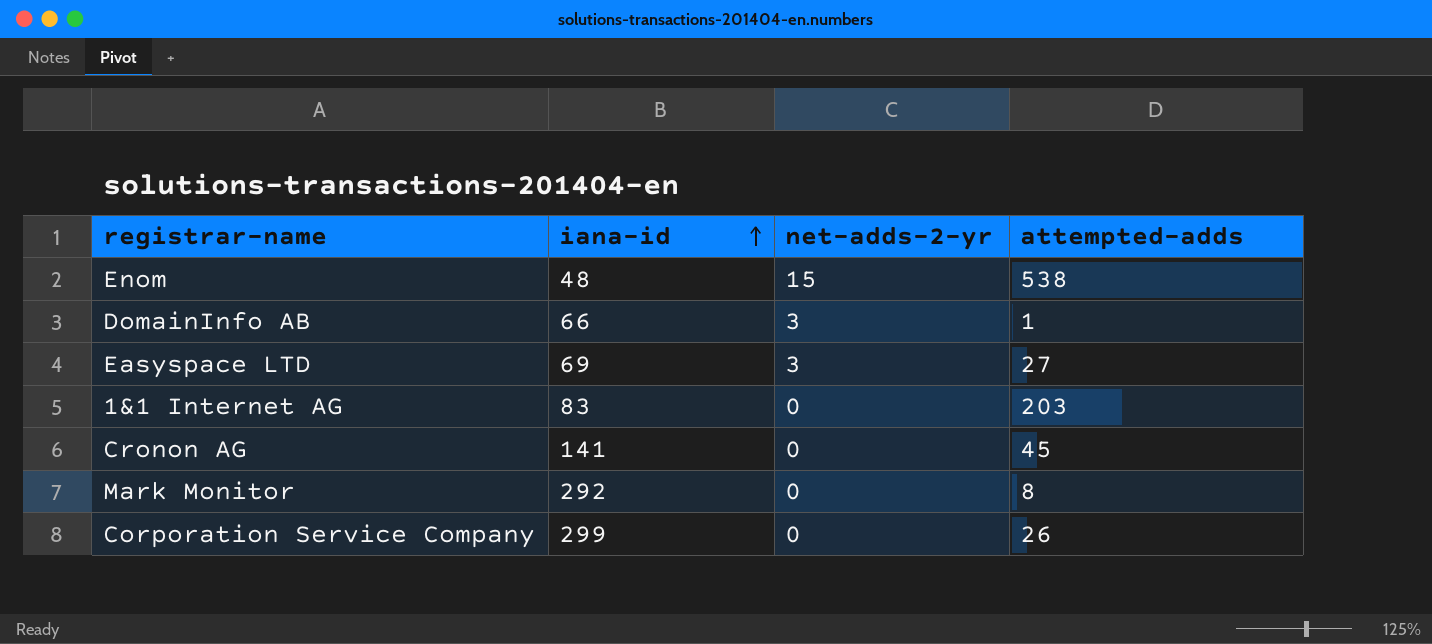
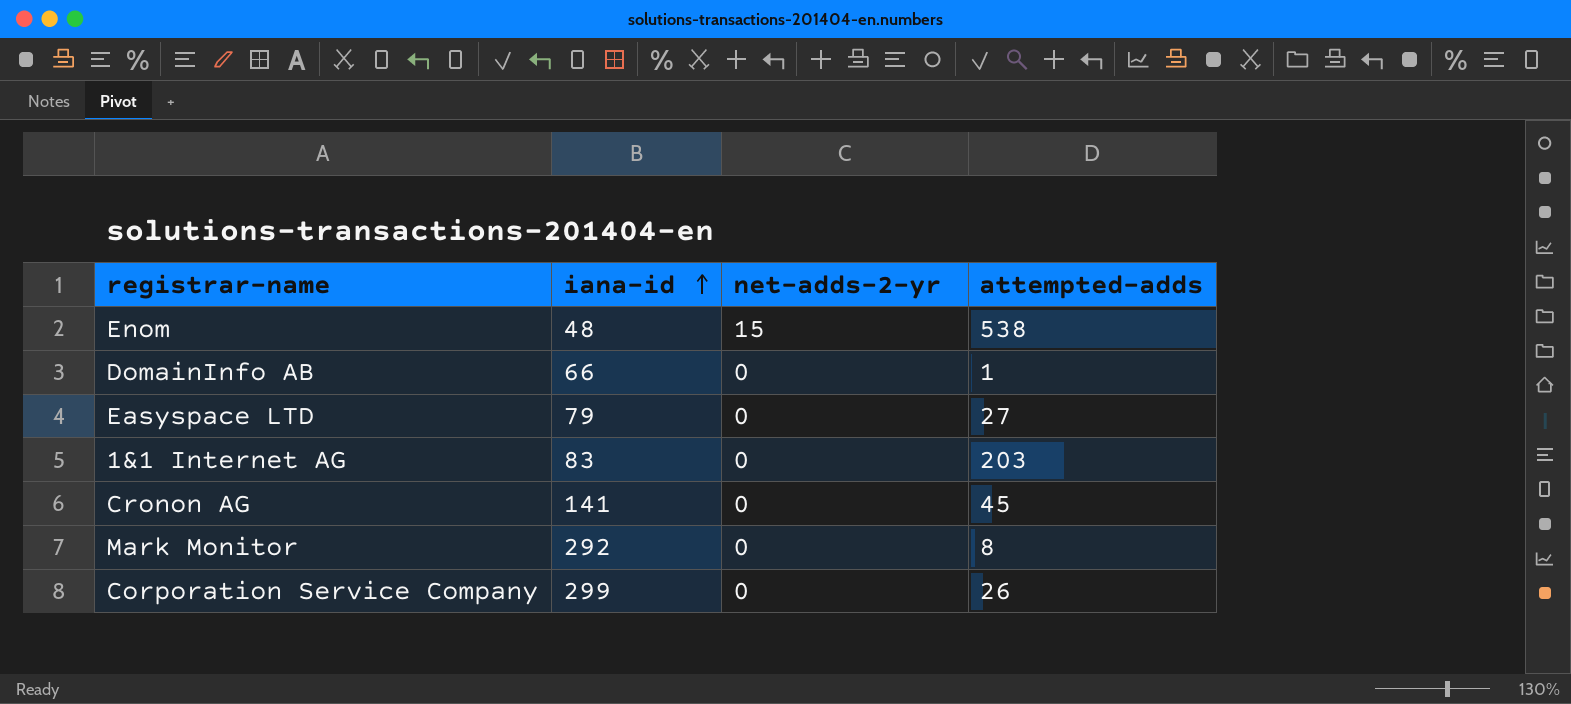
DomainInfo AB | net-adds-2-yr: 3 -> 0
Easyspace LTD | iana-id: 69 -> 79
Easyspace LTD | net-adds-2-yr: 3 -> 0

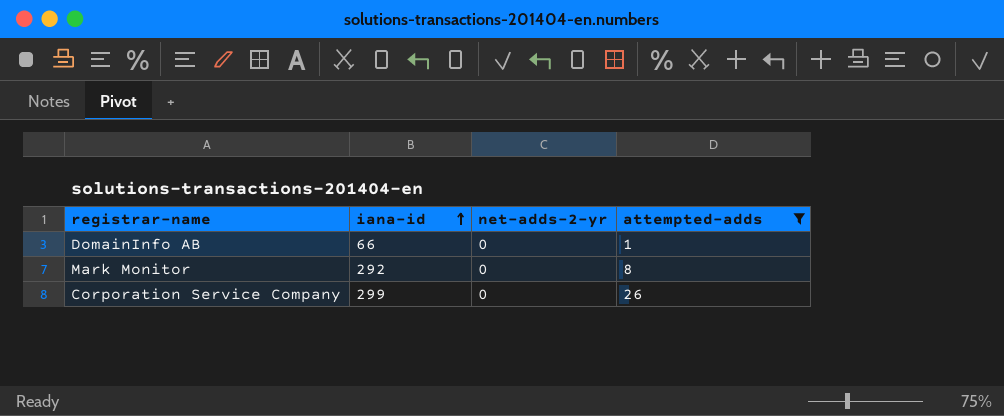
filter: none -> attempted-adds <= 26

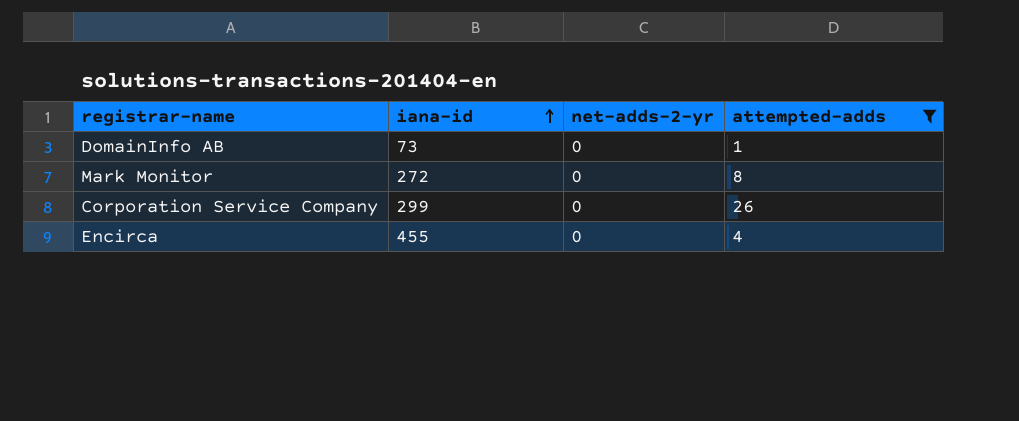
DomainInfo AB | iana-id: 66 -> 73
Mark Monitor | iana-id: 292 -> 272
row Encirca: none -> 455 | 0 | 4

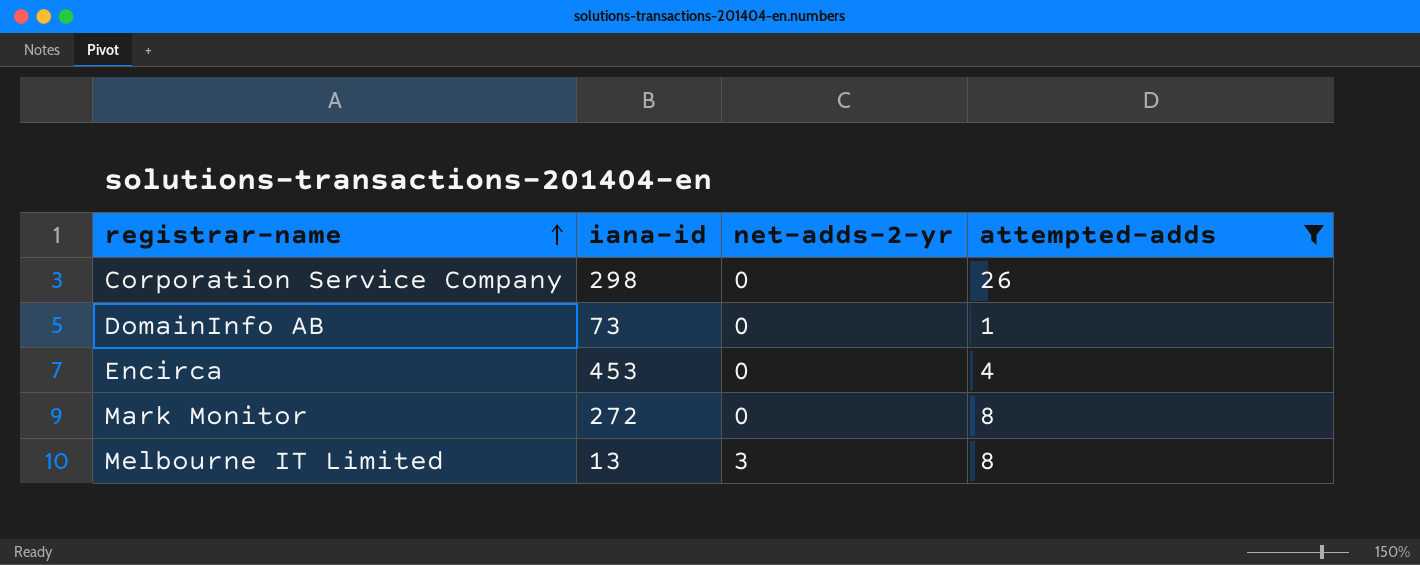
row order: iana-id ascending -> registrar-name ascending
Corporation Service Company | iana-id: 299 -> 298
Encirca | iana-id: 455 -> 453
row Melbourne IT Limited: none -> 13 | 3 | 8

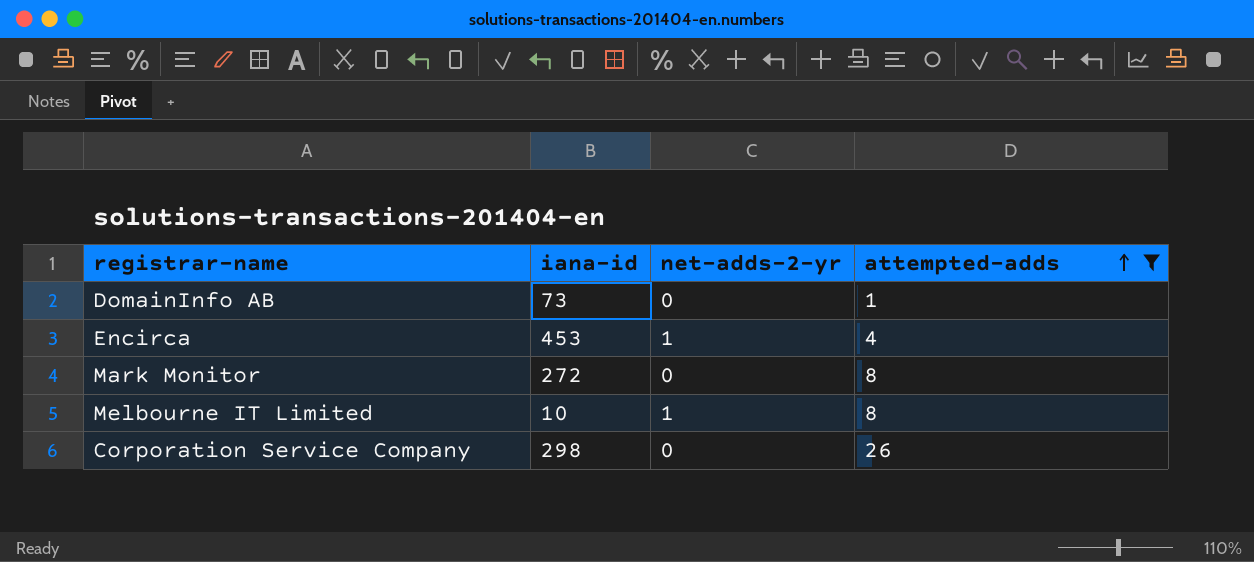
row order: registrar-name ascending -> attempted-adds ascending
Encirca | net-adds-2-yr: 0 -> 1
Melbourne IT Limited | iana-id: 13 -> 10
Melbourne IT Limited | net-adds-2-yr: 3 -> 1

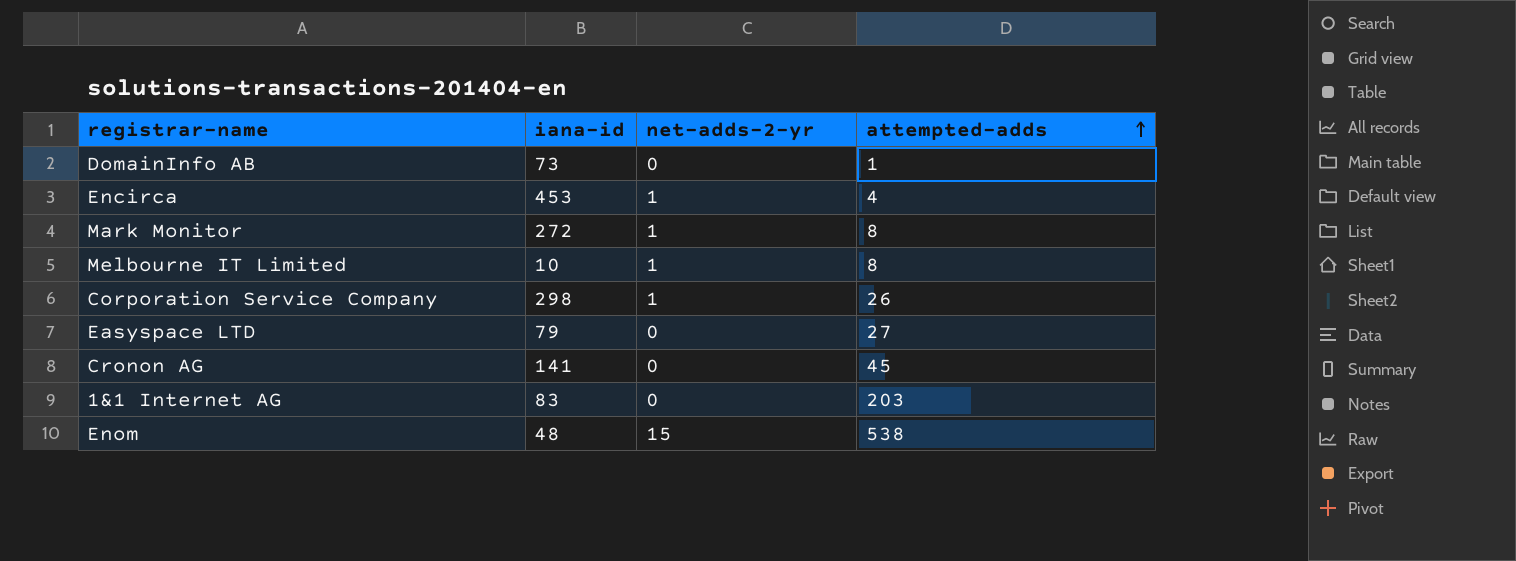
filter: attempted-adds <= 26 -> none
Mark Monitor | net-adds-2-yr: 0 -> 1
Corporation Service Company | net-adds-2-yr: 0 -> 1

